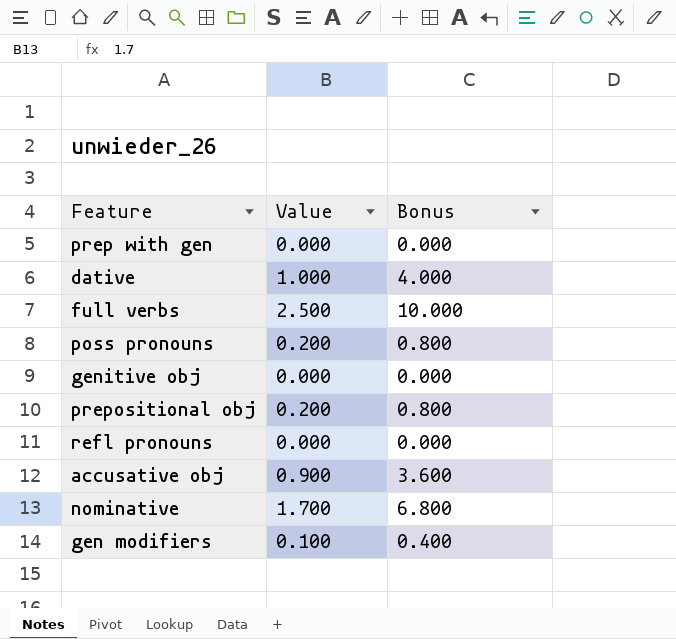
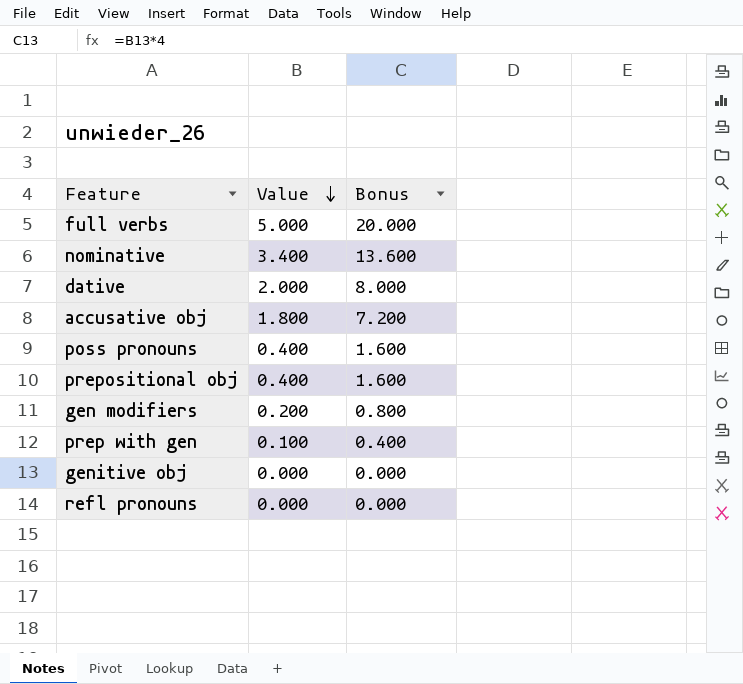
row order: none -> Value descending
full verbs | Value: 2.500 -> 5.000
full verbs | Bonus: 10.000 -> 20.000
nominative | Value: 1.700 -> 3.400
nominative | Bonus: 6.800 -> 13.600
dative | Value: 1.000 -> 2.000
dative | Bonus: 4.000 -> 8.000
accusative obj | Value: 0.900 -> 1.800
accusative obj | Bonus: 3.600 -> 7.200
poss pronouns | Value: 0.200 -> 0.400
poss pronouns | Bonus: 0.800 -> 1.600
prepositional obj | Value: 0.200 -> 0.400
prepositional obj | Bonus: 0.800 -> 1.600
gen modifiers | Value: 0.100 -> 0.200
gen modifiers | Bonus: 0.400 -> 0.800
prep with gen | Value: 0.000 -> 0.100
prep with gen | Bonus: 0.000 -> 0.400

